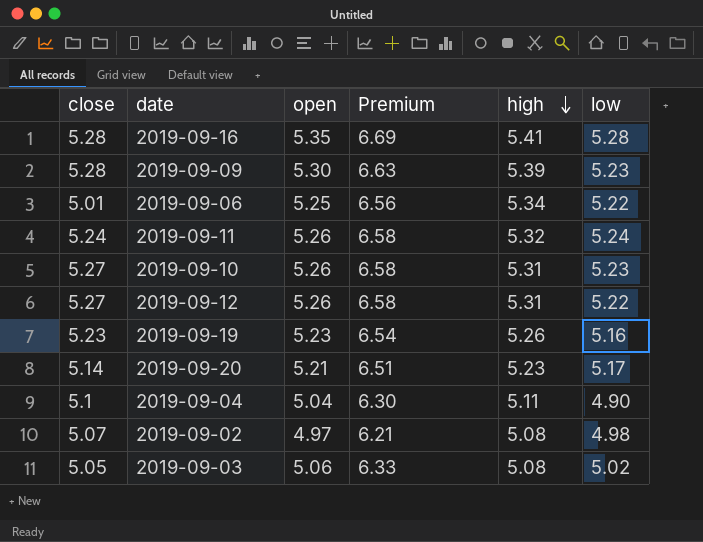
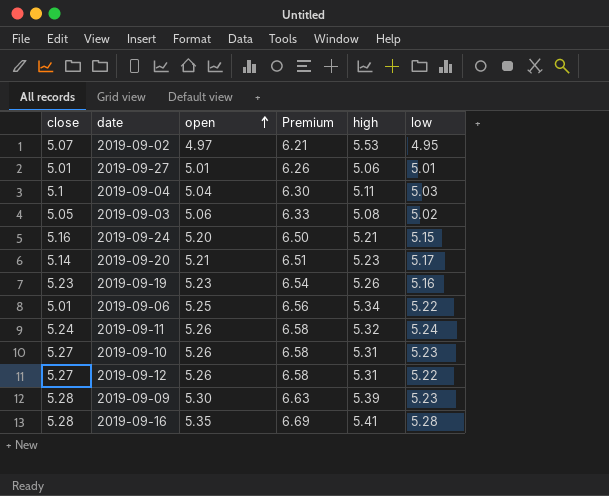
row order: high descending -> open ascending
2019-09-02 | high: 5.08 -> 5.53
2019-09-02 | low: 4.98 -> 4.95
row 2019-09-27: none -> 5.01 | 5.01 | 6.26 | 5.06 | 5.01
2019-09-04 | low: 4.90 -> 5.03
row 2019-09-24: none -> 5.16 | 5.20 | 6.50 | 5.21 | 5.15

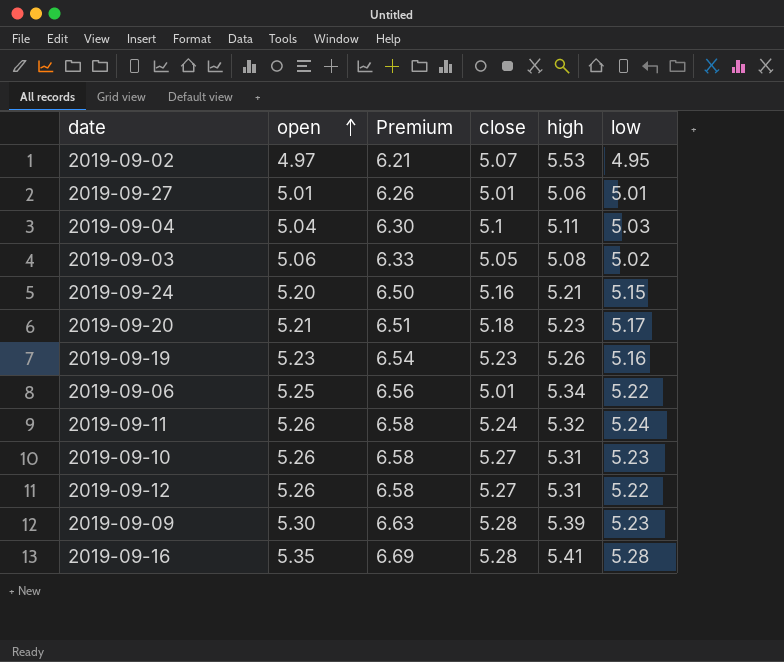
column close | position: 1 -> 4
2019-09-20 | close: 5.14 -> 5.18

